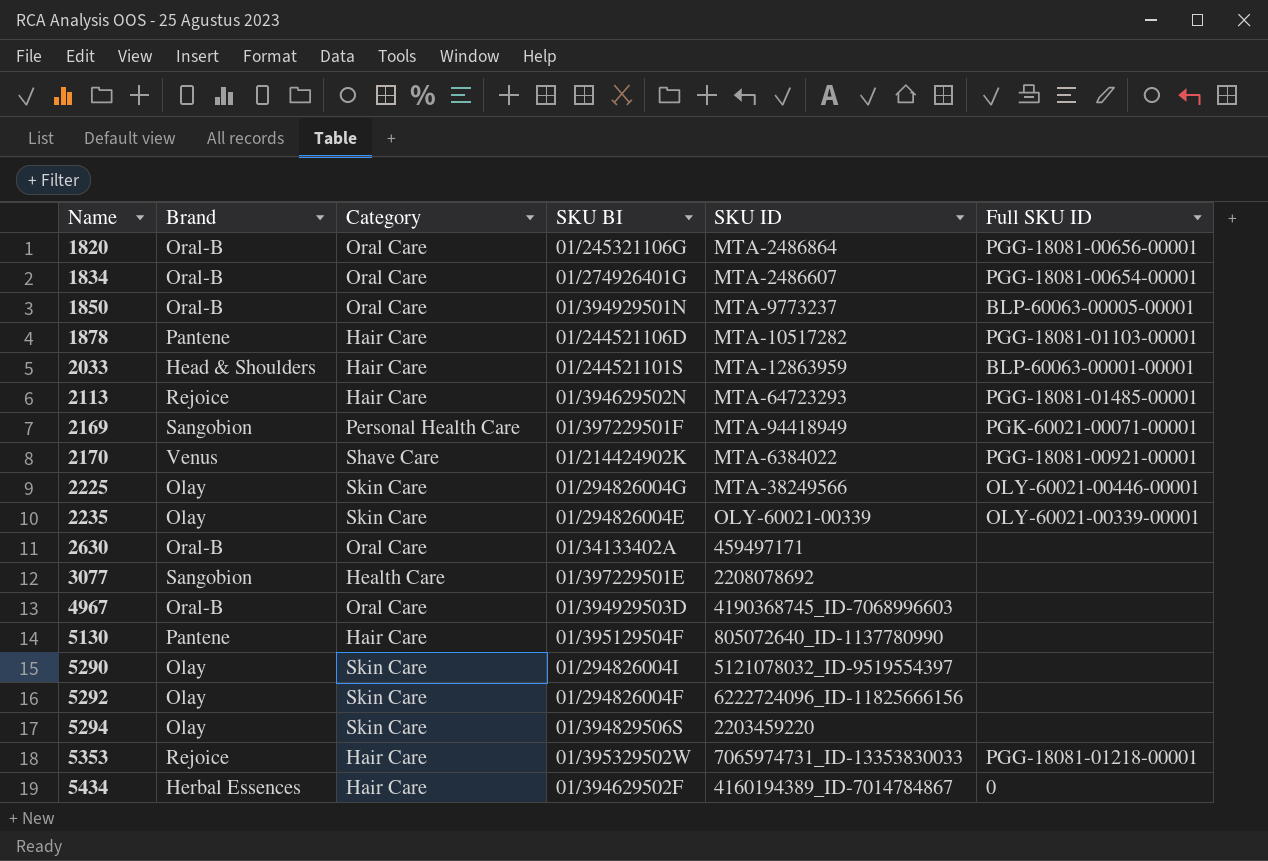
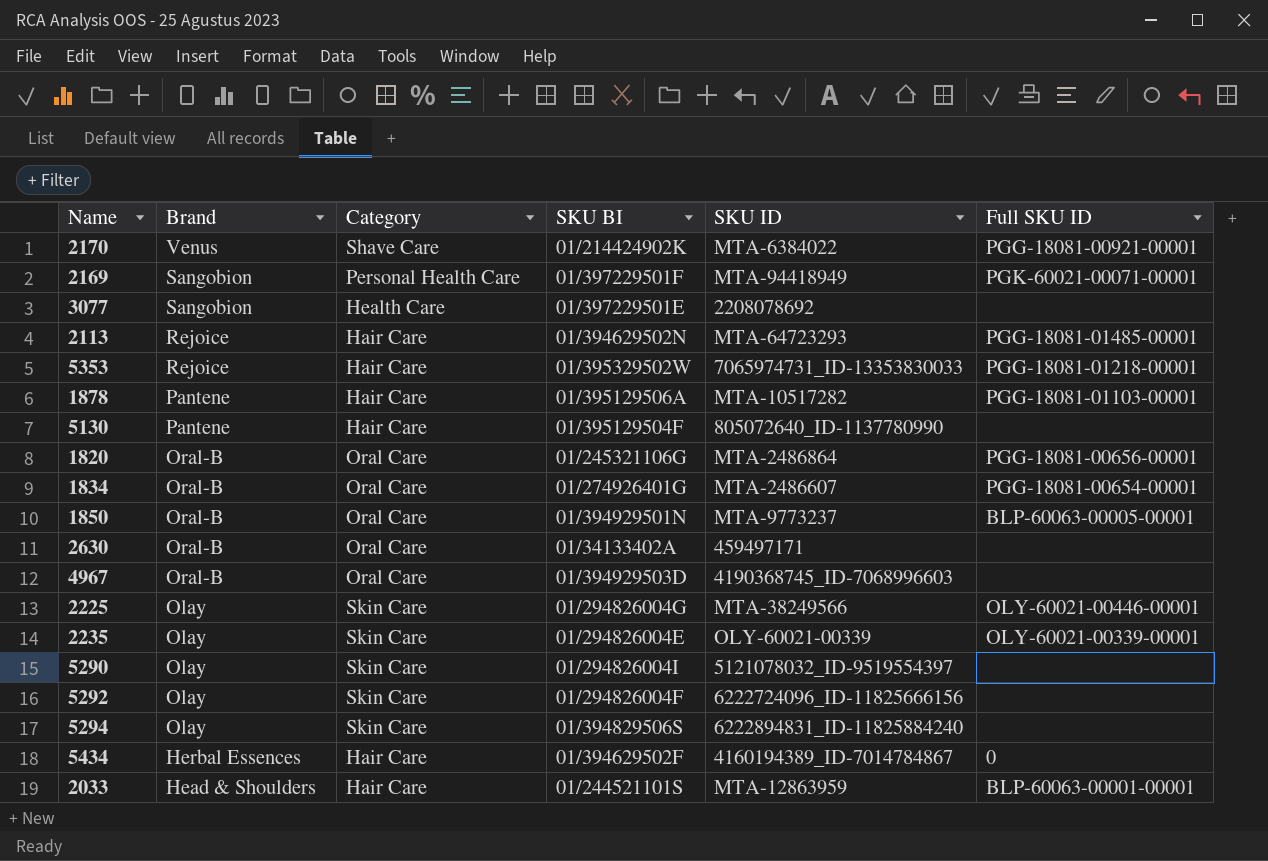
row order: Name ascending -> Brand descending
1878 | SKU BI: 01/244521106D -> 01/395129506A
5294 | SKU ID: 2203459220 -> 6222894831_ID-11825884240

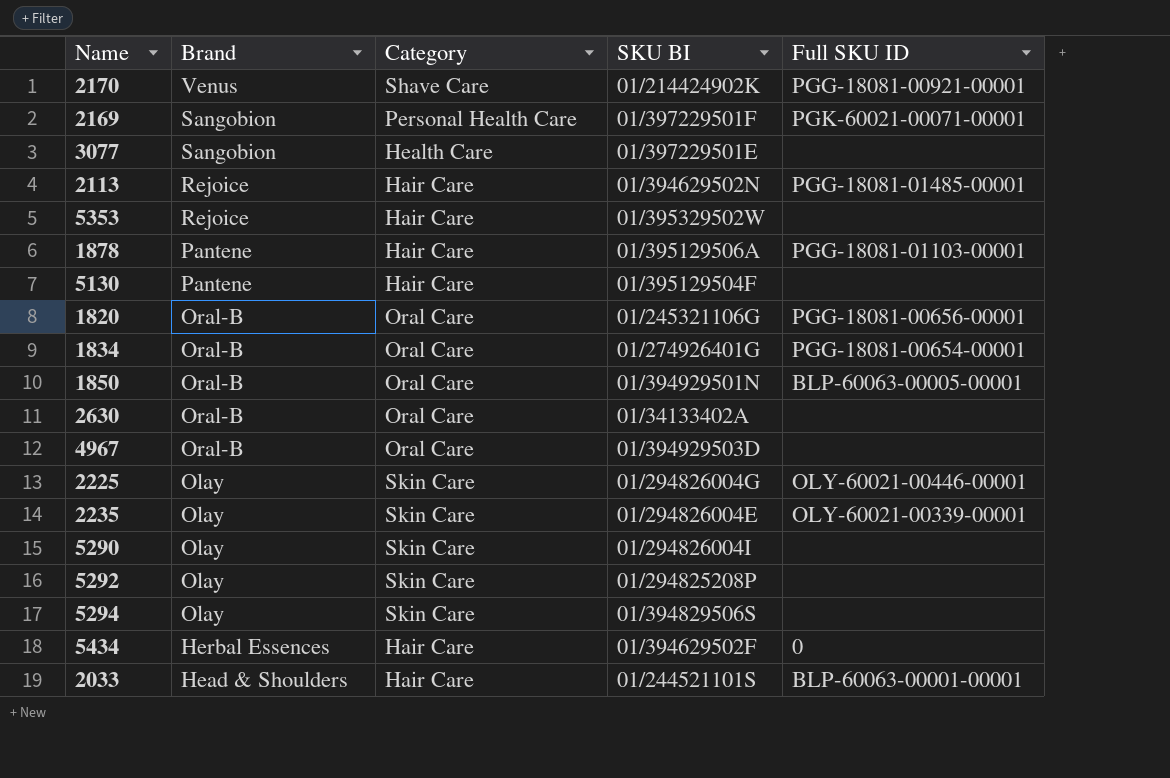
column SKU ID | position: 5 -> none
5353 | Full SKU ID: PGG-18081-01218-00001 -> none
5292 | SKU BI: 01/294826004F -> 01/294825208P

